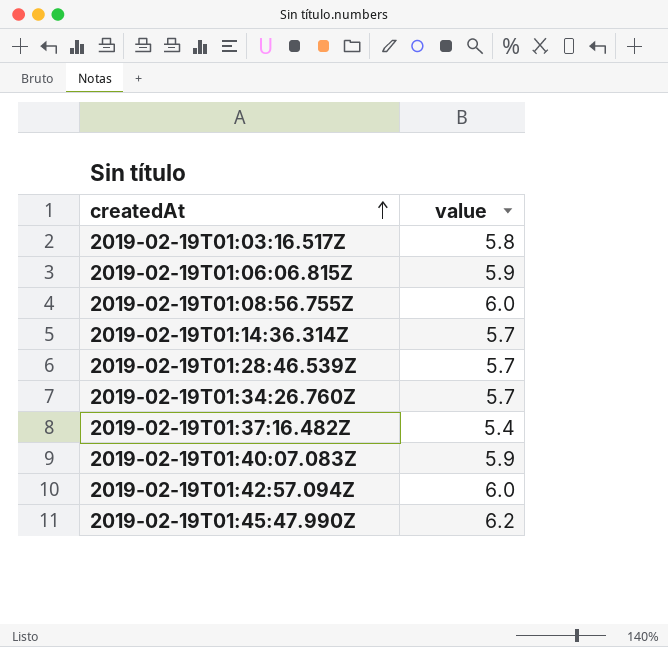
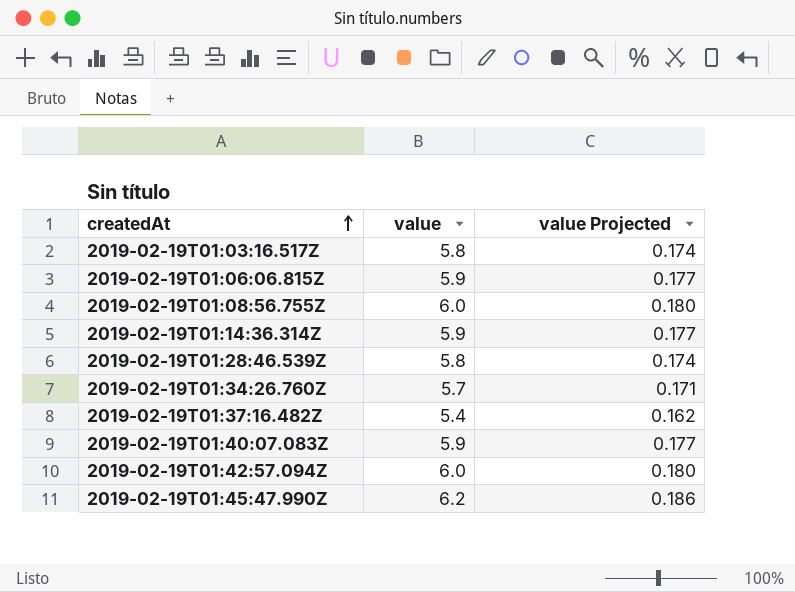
column value Projected | formula: none -> [value] * 0.03
2019-02-19T01:14:36.314Z | value: 5.7 -> 5.9
2019-02-19T01:28:46.539Z | value: 5.7 -> 5.8

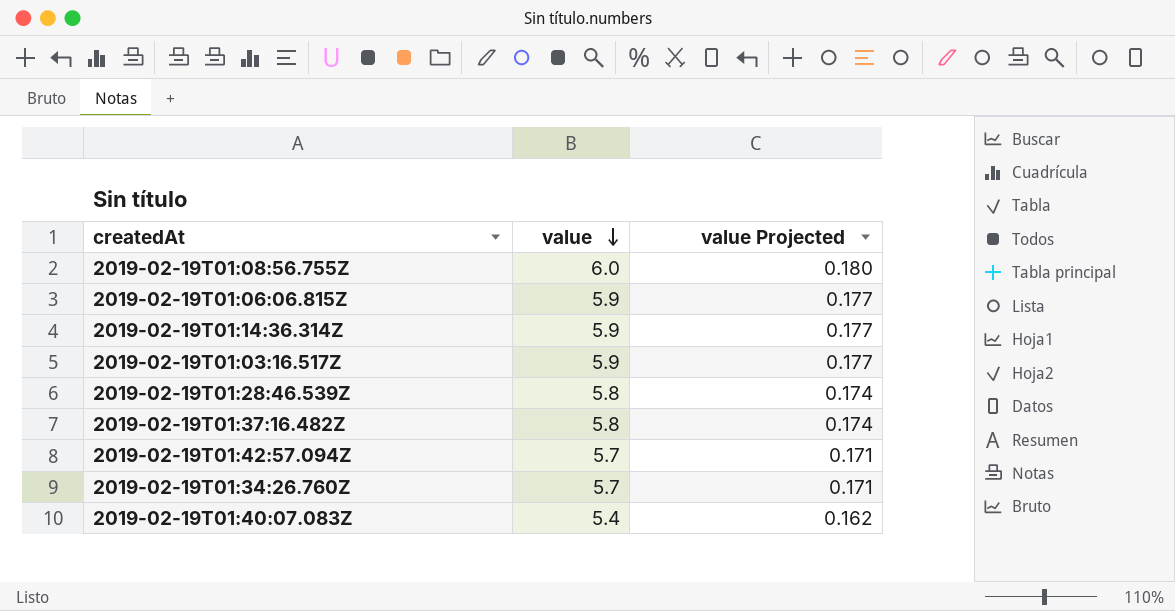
row order: createdAt ascending -> value descending
row 2019-02-19T01:45:47.990Z: 6.2 | 0.186 -> none
2019-02-19T01:03:16.517Z | value: 5.8 -> 5.9
2019-02-19T01:03:16.517Z | value Projected: 0.174 -> 0.177
2019-02-19T01:37:16.482Z | value: 5.4 -> 5.8
2019-02-19T01:37:16.482Z | value Projected: 0.162 -> 0.174
2019-02-19T01:42:57.094Z | value: 6.0 -> 5.7
2019-02-19T01:42:57.094Z | value Projected: 0.180 -> 0.171
2019-02-19T01:40:07.083Z | value: 5.9 -> 5.4
2019-02-19T01:40:07.083Z | value Projected: 0.177 -> 0.162

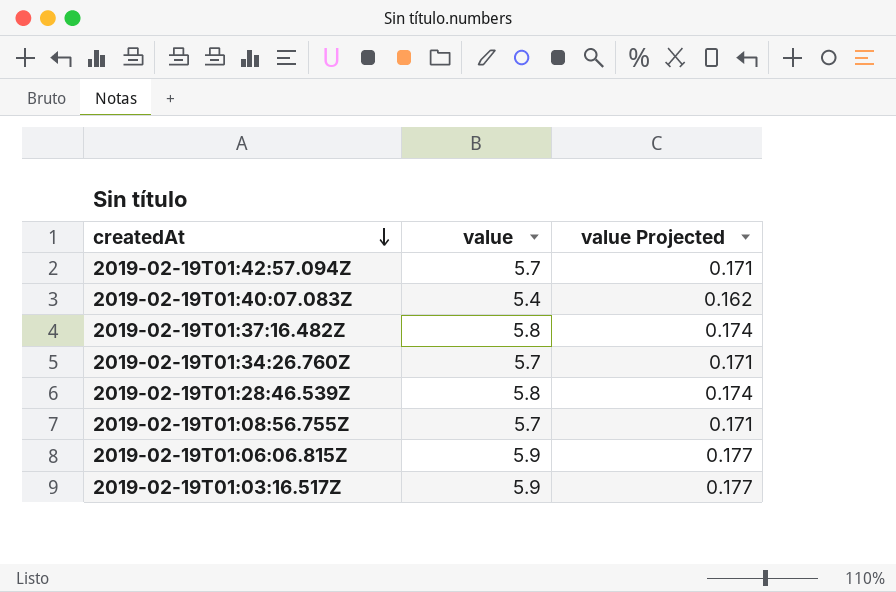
row order: value descending -> createdAt descending
row 2019-02-19T01:14:36.314Z: 5.9 | 0.177 -> none
2019-02-19T01:08:56.755Z | value: 6.0 -> 5.7
2019-02-19T01:08:56.755Z | value Projected: 0.180 -> 0.171

